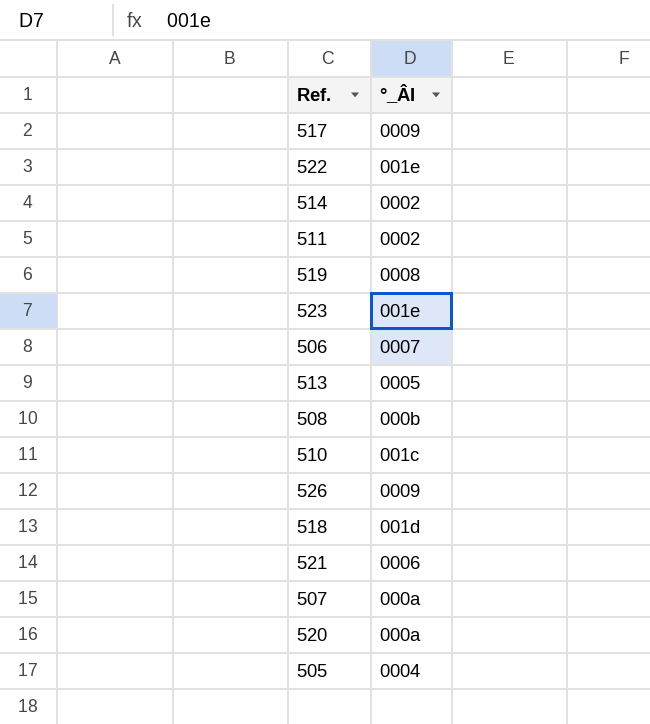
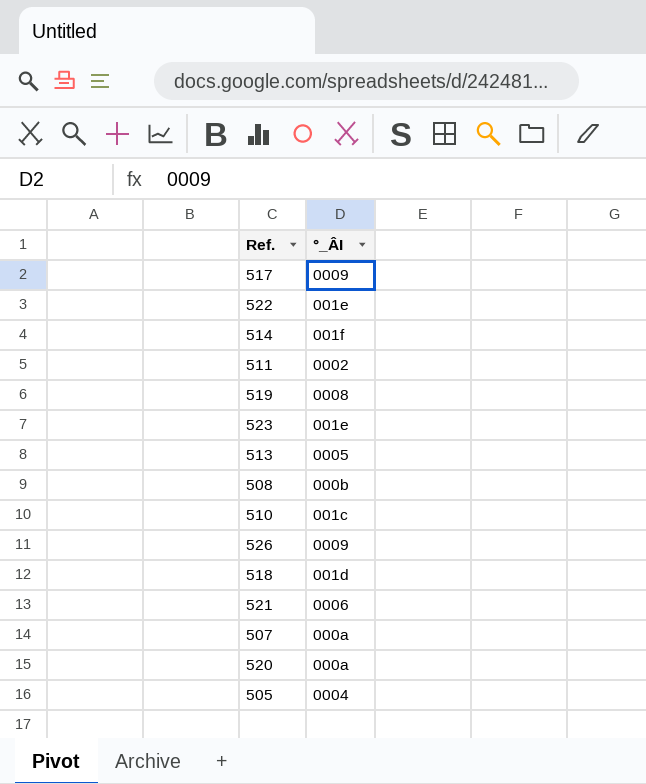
row 506: 0007 -> none
514 | °_ÂI: 0002 -> 001f

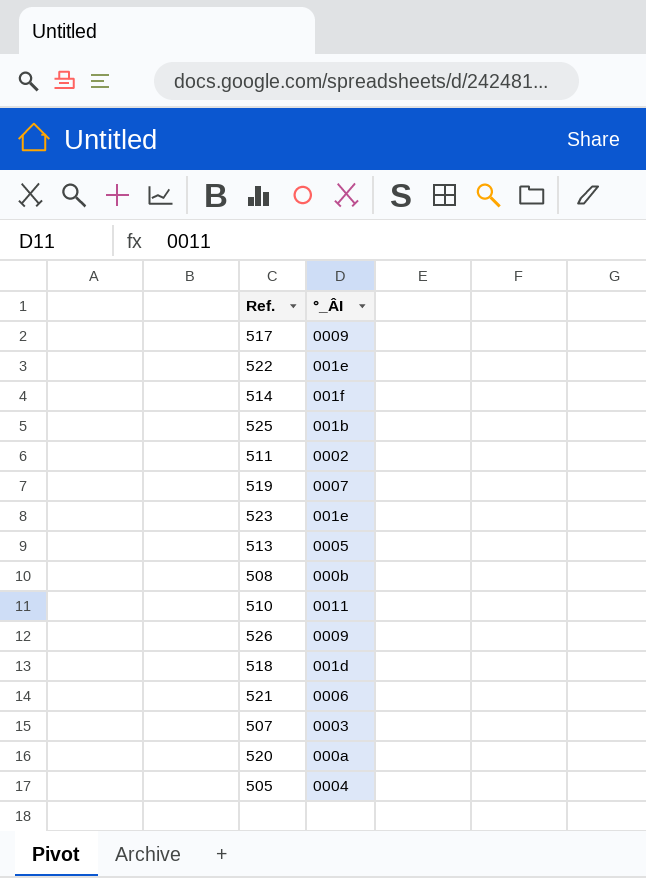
row 525: none -> 001b
519 | °_ÂI: 0008 -> 0007
510 | °_ÂI: 001c -> 0011
507 | °_ÂI: 000a -> 0003

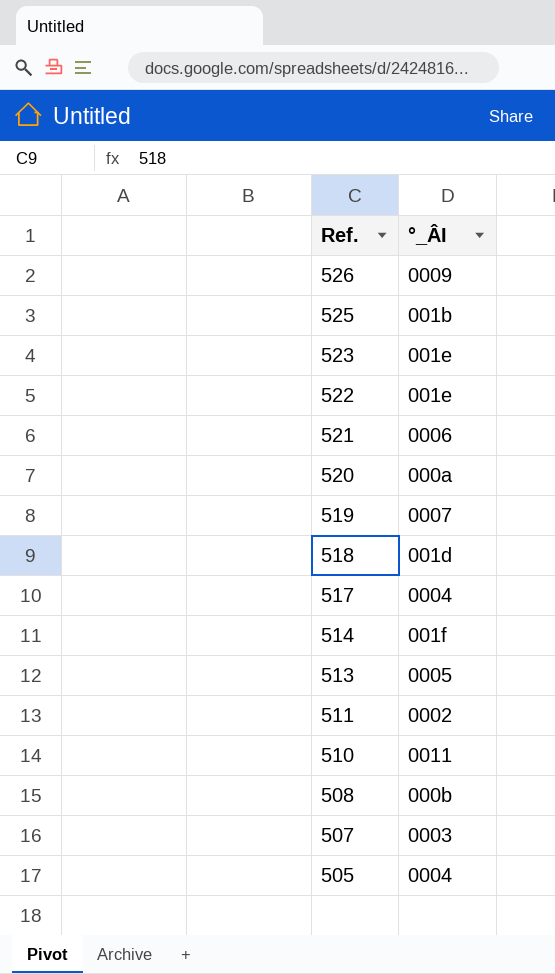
row order: none -> Ref. descending
517 | °_ÂI: 0009 -> 0004

